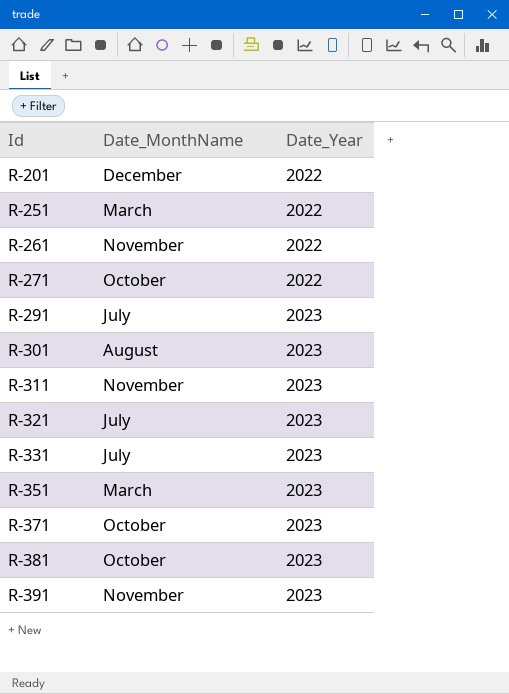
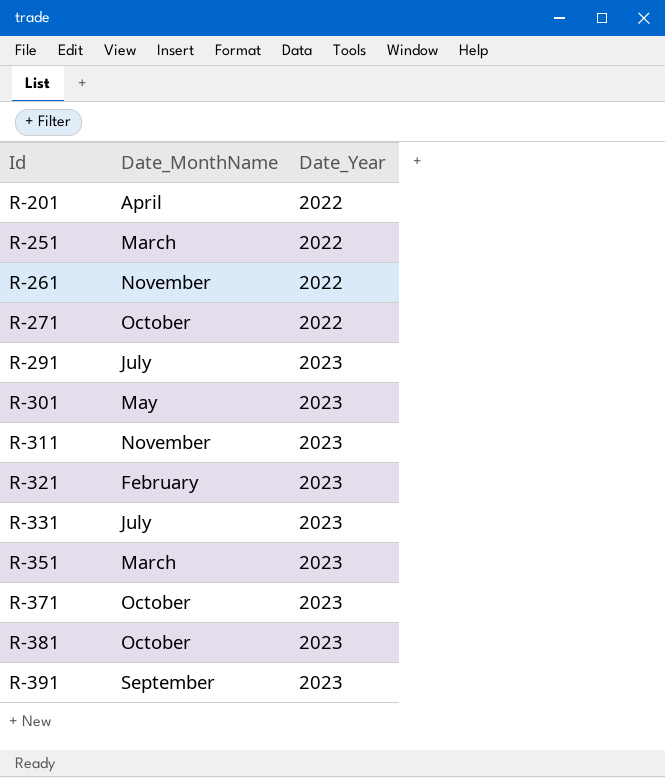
R-201 | Date_MonthName: December -> April
R-301 | Date_MonthName: August -> May
R-321 | Date_MonthName: July -> February
R-391 | Date_MonthName: November -> September

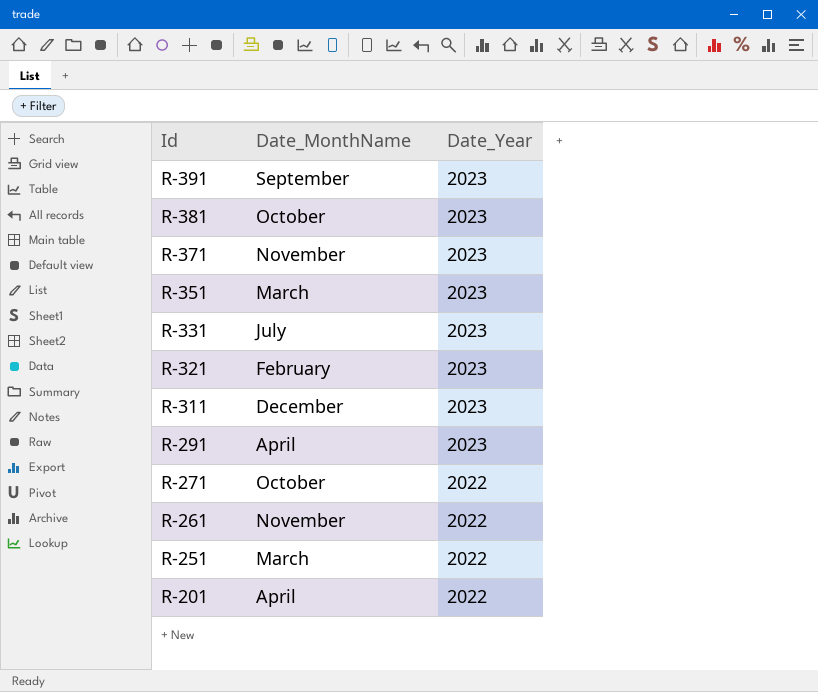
row order: Id ascending -> Id descending
row R-301: May | 2023 -> none
R-371 | Date_MonthName: October -> November
R-311 | Date_MonthName: November -> December
R-291 | Date_MonthName: July -> April

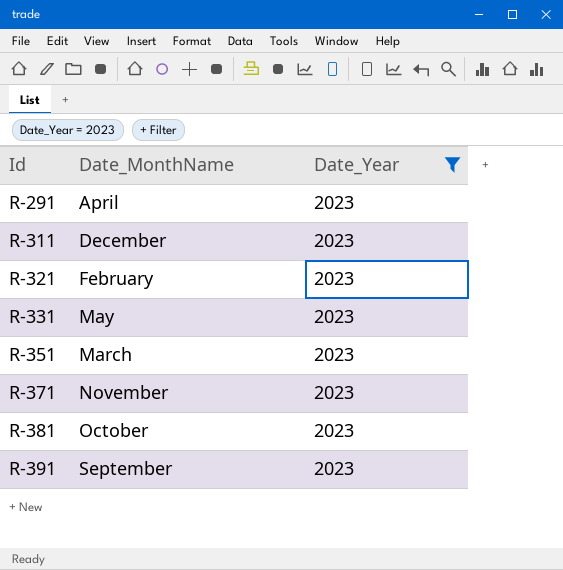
filter: none -> Date_Year = 2023
row order: Id descending -> Id ascending
R-331 | Date_MonthName: July -> May

